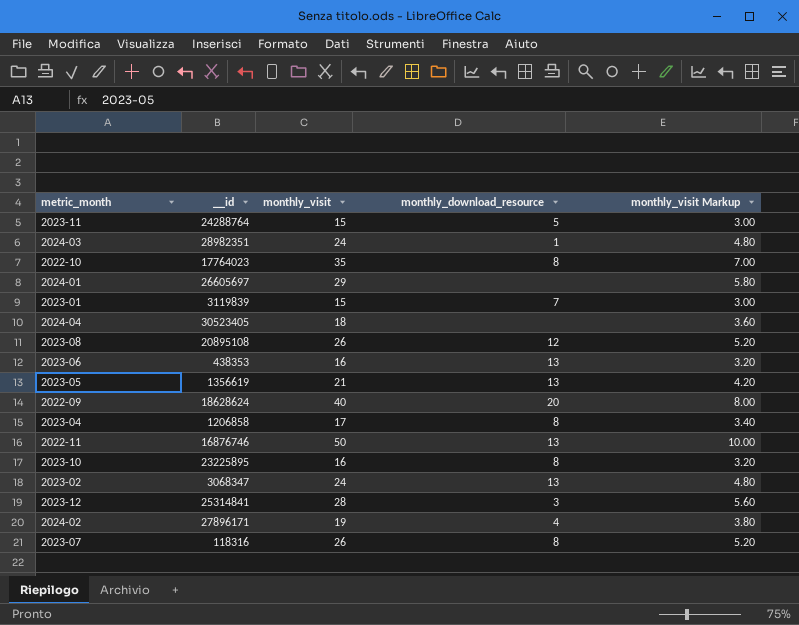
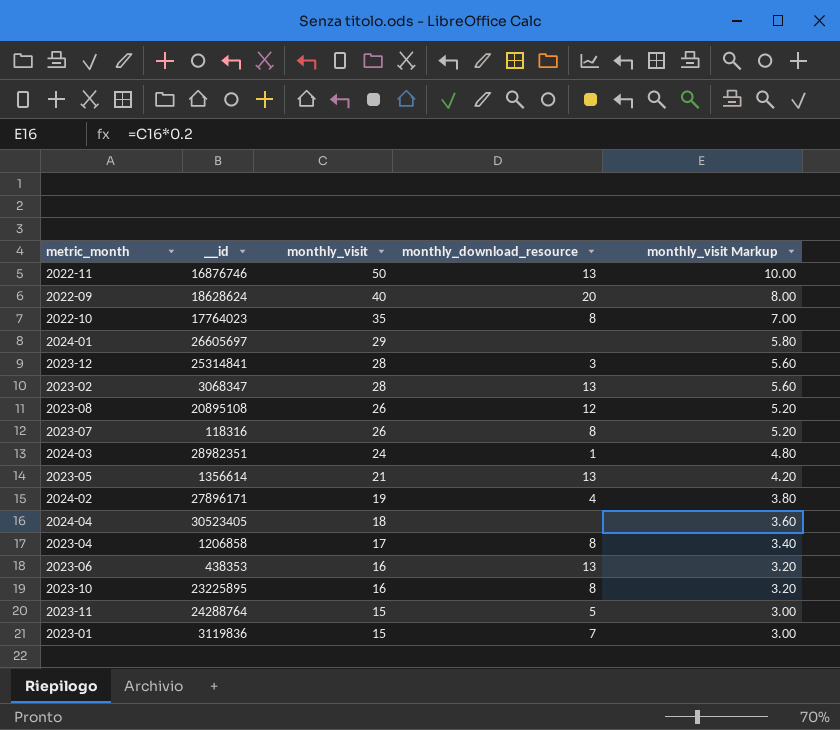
row order: none -> monthly_visit descending
2023-02 | monthly_visit: 24 -> 28
2023-02 | monthly_visit Markup: 4.80 -> 5.60
2023-05 | __id: 1356619 -> 1356614
2023-01 | __id: 3119839 -> 3119836

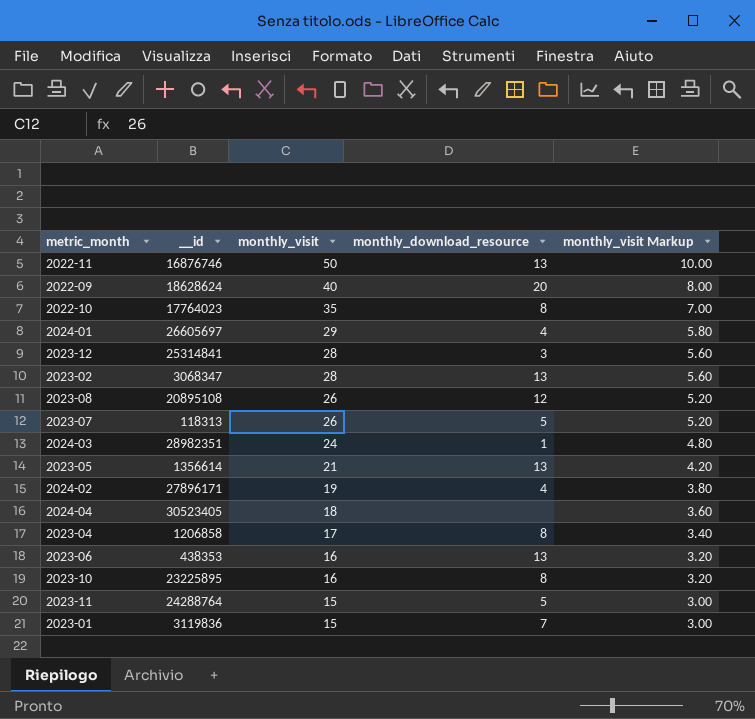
2024-01 | monthly_download_resource: none -> 4
2023-07 | __id: 118316 -> 118313
2023-07 | monthly_download_resource: 8 -> 5

